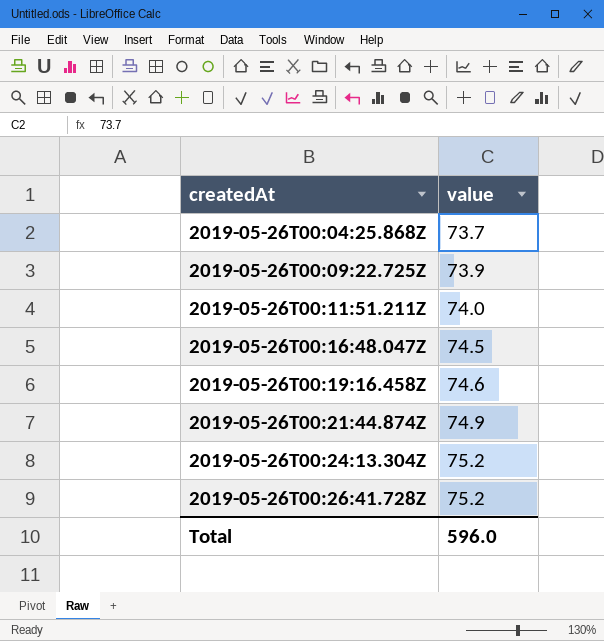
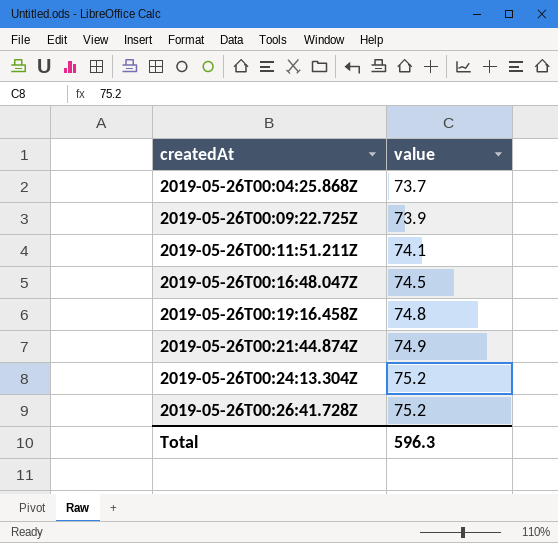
2019-05-26T00:11:51.211Z | value: 74.0 -> 74.1
2019-05-26T00:19:16.458Z | value: 74.6 -> 74.8
Total | value: 596.0 -> 596.3

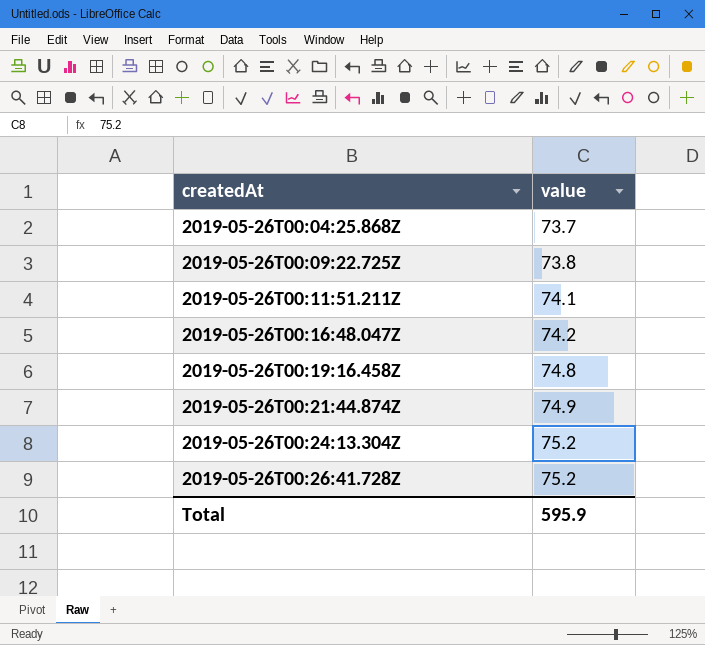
2019-05-26T00:09:22.725Z | value: 73.9 -> 73.8
2019-05-26T00:16:48.047Z | value: 74.5 -> 74.2
Total | value: 596.3 -> 595.9

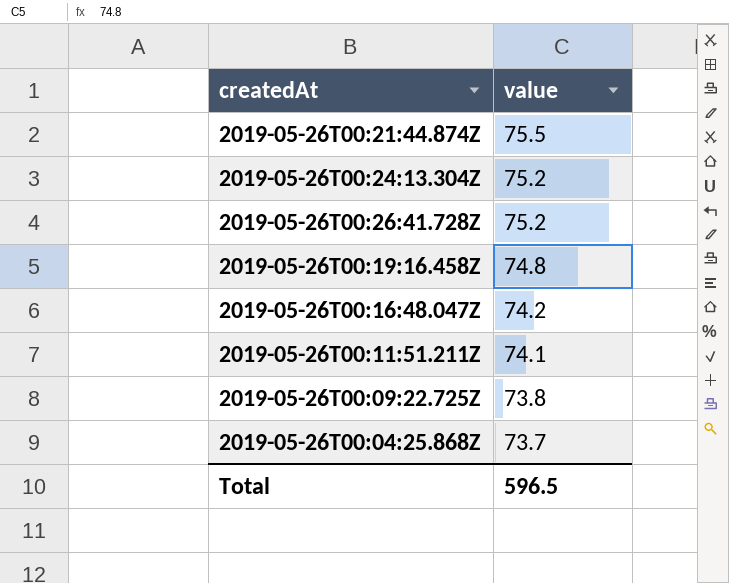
row order: createdAt ascending -> value descending
2019-05-26T00:21:44.874Z | value: 74.9 -> 75.5
Total | value: 595.9 -> 596.5

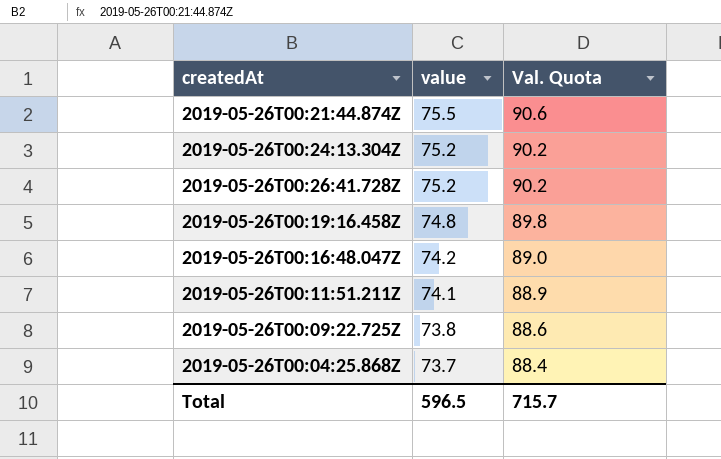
column Val. Quota | formula: none -> [value] * 1.2

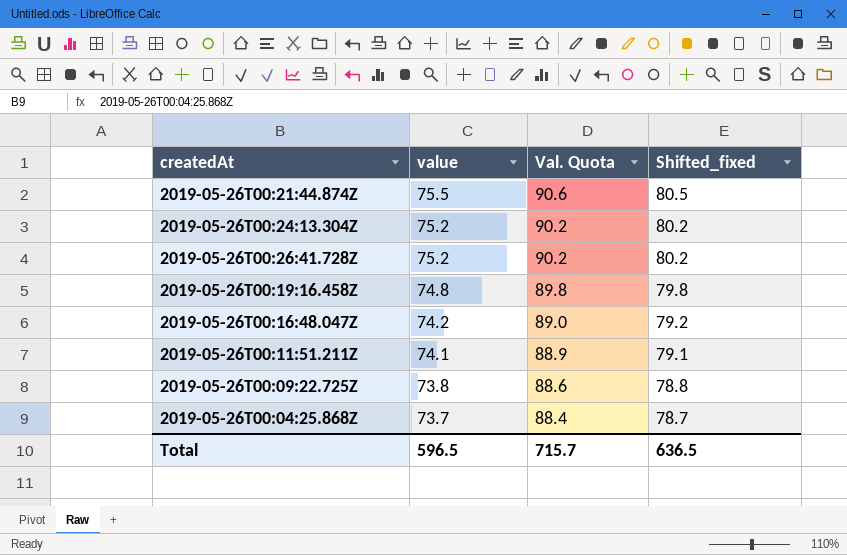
column Shifted_fixed | formula: none -> [value] + 5

